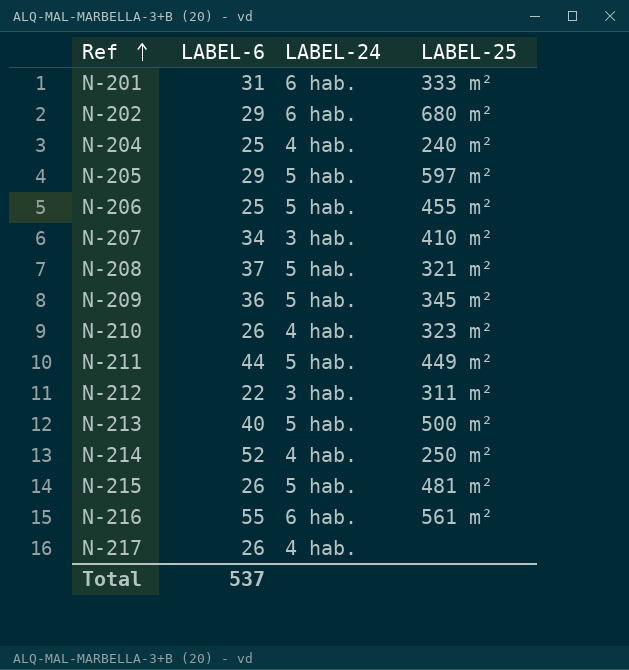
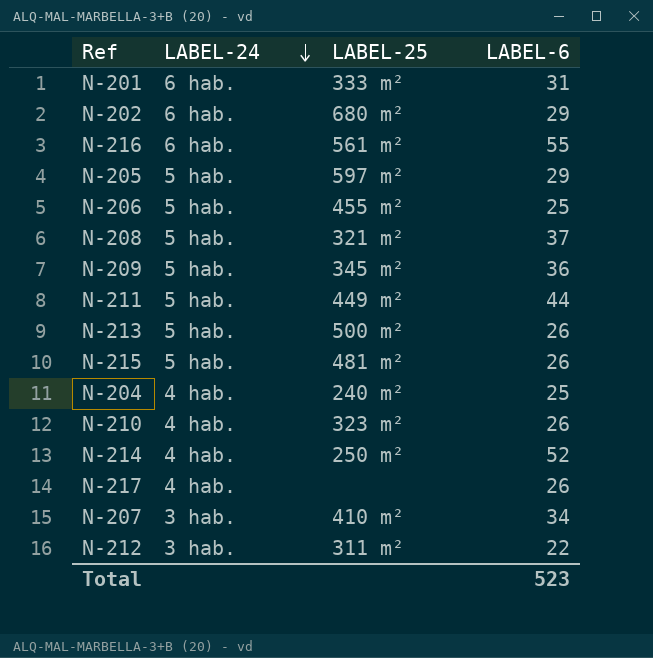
row order: Ref ascending -> LABEL-24 descending
column LABEL-6 | position: 2 -> 4
N-213 | LABEL-6: 40 -> 26
Total | LABEL-6: 537 -> 523

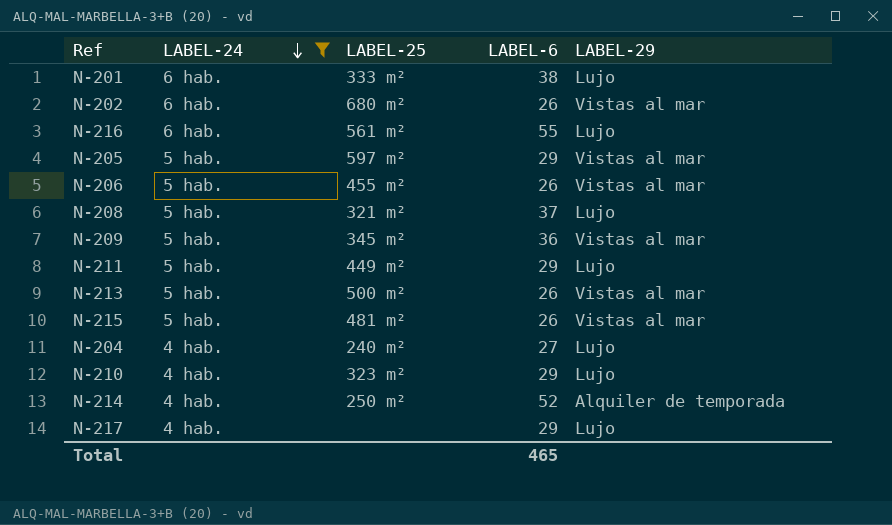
filter: none -> LABEL-24 != 3 hab.
column LABEL-29 | position: none -> 5
N-201 | LABEL-6: 31 -> 38
N-202 | LABEL-6: 29 -> 26
N-206 | LABEL-6: 25 -> 26
N-211 | LABEL-6: 44 -> 29
N-204 | LABEL-6: 25 -> 27
N-210 | LABEL-6: 26 -> 29
N-217 | LABEL-6: 26 -> 29
Total | LABEL-6: 523 -> 465

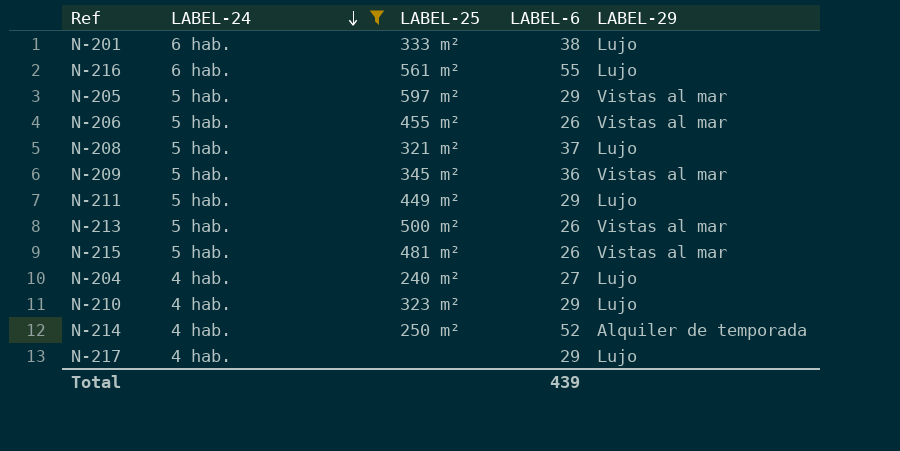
row N-202: 6 hab. | 680 m² | 26 | Vistas al mar -> none
Total | LABEL-6: 465 -> 439

